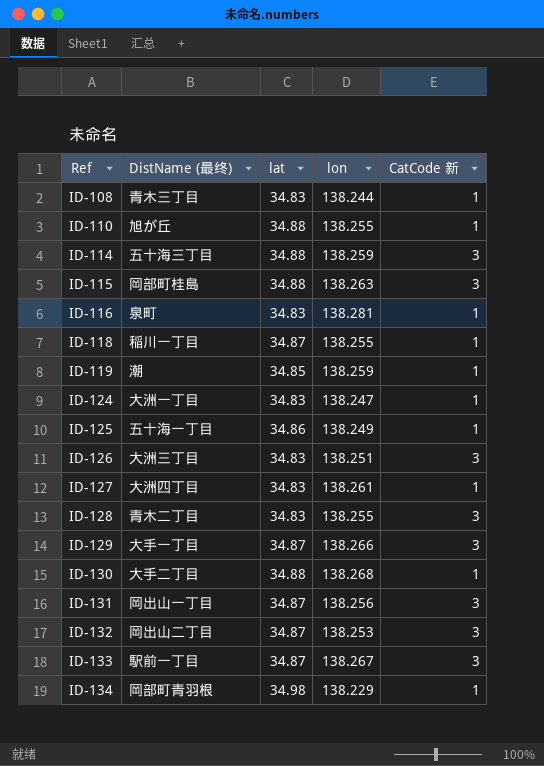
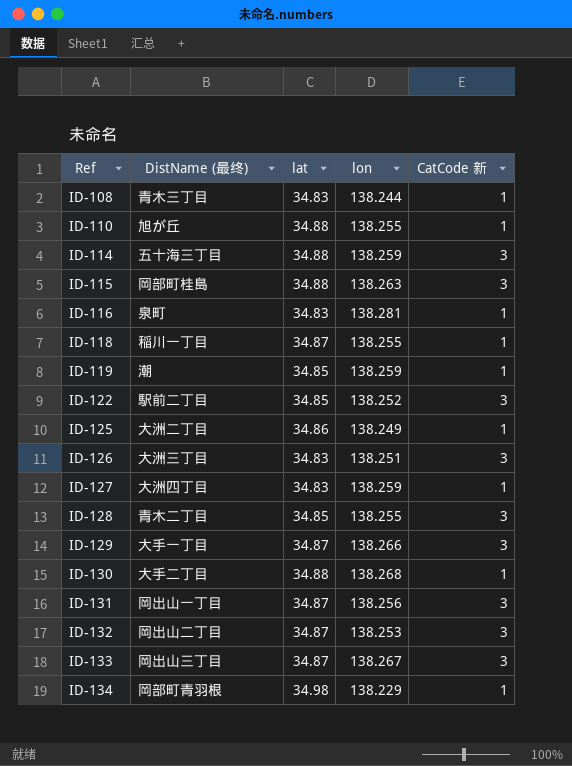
row ID-124: 大洲一丁目 | 34.83 | 138.247 | 1 -> none
row ID-122: none -> 駅前二丁目 | 34.85 | 138.252 | 3
ID-125 | DistName (最终): 五十海一丁目 -> 大洲二丁目
ID-127 | lon: 138.261 -> 138.259
ID-128 | lat: 34.83 -> 34.85
ID-133 | DistName (最终): 駅前一丁目 -> 岡出山三丁目

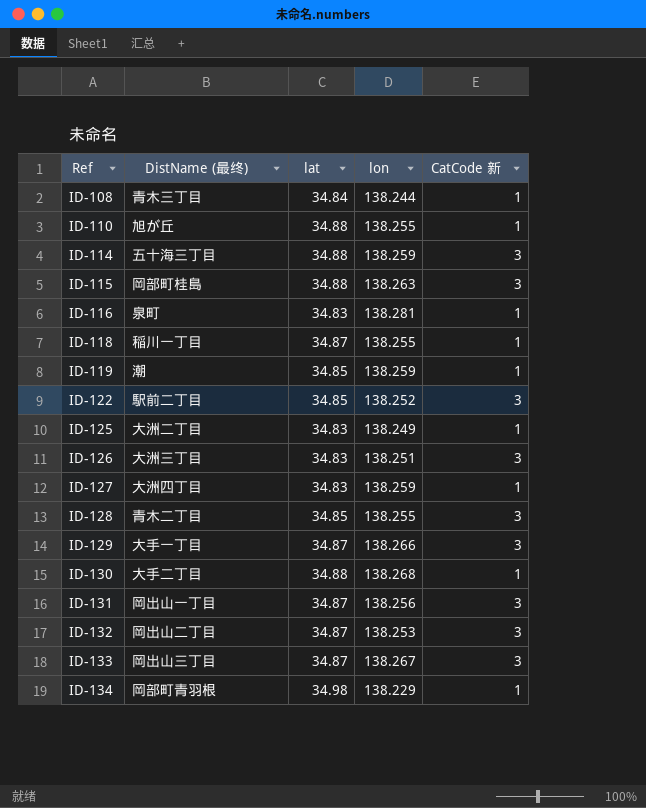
ID-108 | lat: 34.83 -> 34.84
ID-125 | lat: 34.86 -> 34.83

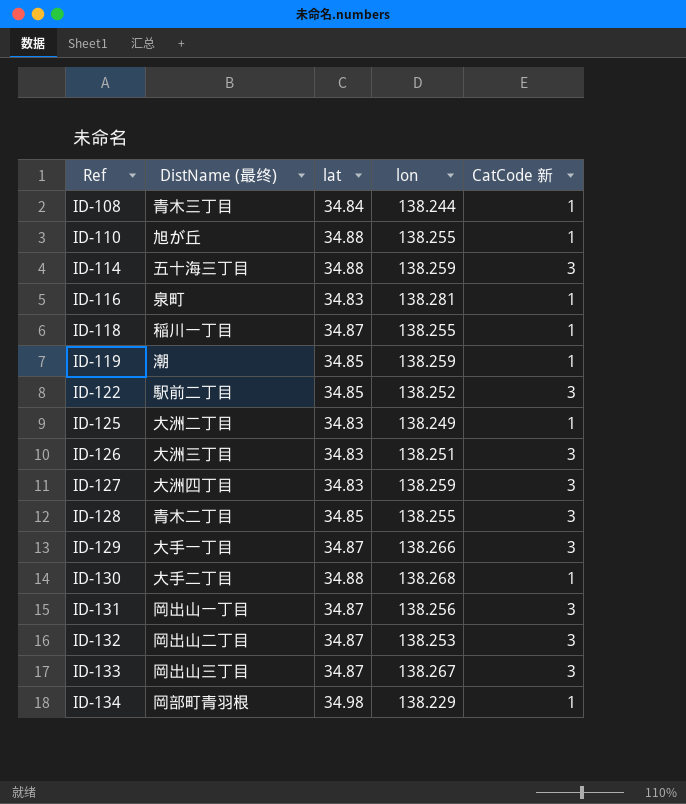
row ID-115: 岡部町桂島 | 34.88 | 138.263 | 3 -> none
ID-127 | CatCode 新: 1 -> 3

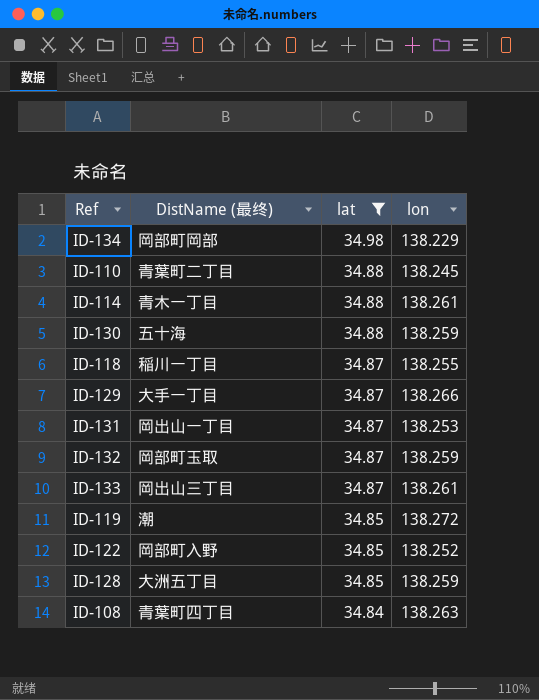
filter: none -> lat != 34.83
row order: Ref ascending -> lat descending
column CatCode 新 | position: 5 -> none
ID-134 | DistName (最终): 岡部町青羽根 -> 岡部町岡部
ID-110 | DistName (最终): 旭が丘 -> 青葉町二丁目
ID-110 | lon: 138.255 -> 138.245
ID-114 | DistName (最终): 五十海三丁目 -> 青木一丁目
ID-114 | lon: 138.259 -> 138.261
ID-130 | DistName (最终): 大手二丁目 -> 五十海
ID-130 | lon: 138.268 -> 138.259
ID-131 | lon: 138.256 -> 138.253
ID-132 | DistName (最终): 岡出山二丁目 -> 岡部町玉取
ID-132 | lon: 138.253 -> 138.259
ID-133 | lon: 138.267 -> 138.261
ID-119 | lon: 138.259 -> 138.272
ID-122 | DistName (最终): 駅前二丁目 -> 岡部町入野
ID-128 | DistName (最终): 青木二丁目 -> 大洲五丁目
ID-128 | lon: 138.255 -> 138.259
ID-108 | DistName (最终): 青木三丁目 -> 青葉町四丁目
ID-108 | lon: 138.244 -> 138.263

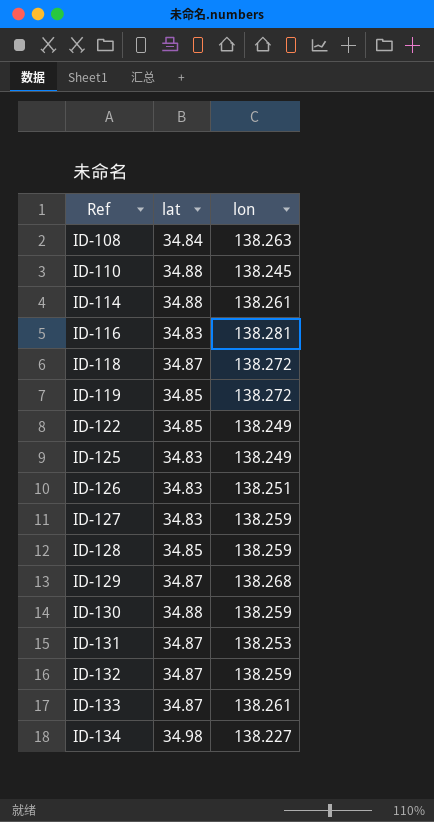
filter: lat != 34.83 -> none
row order: lat descending -> Ref ascending
column DistName (最终) | position: 2 -> none
ID-118 | lon: 138.255 -> 138.272
ID-122 | lon: 138.252 -> 138.249
ID-129 | lon: 138.266 -> 138.268
ID-134 | lon: 138.229 -> 138.227

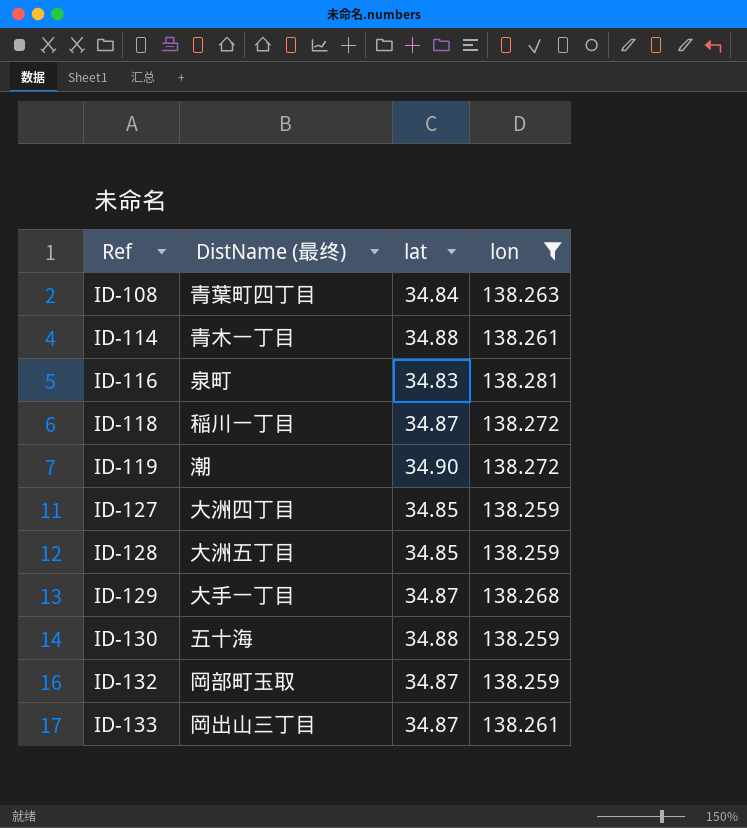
filter: none -> lon >= 138.259
column DistName (最终) | position: none -> 2
ID-119 | lat: 34.85 -> 34.90
ID-127 | lat: 34.83 -> 34.85

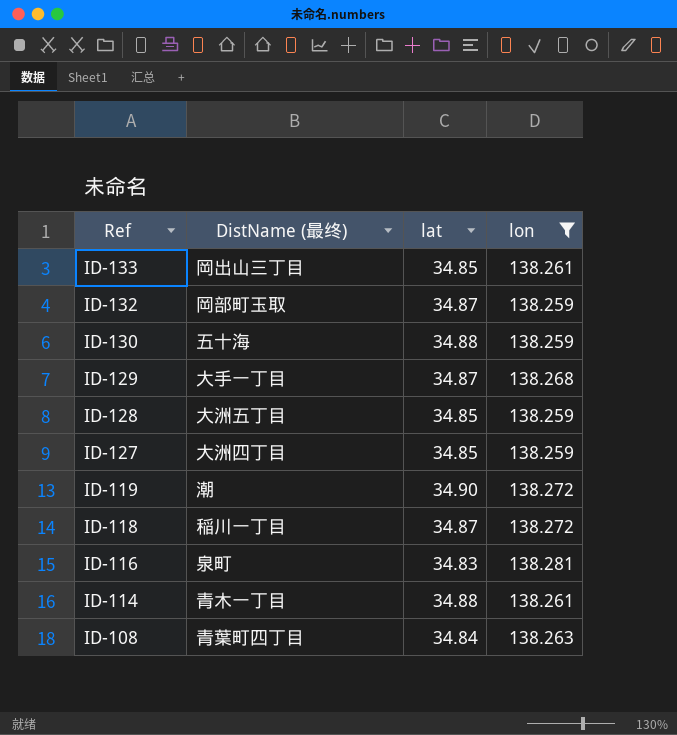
row order: Ref ascending -> Ref descending
ID-133 | lat: 34.87 -> 34.85

